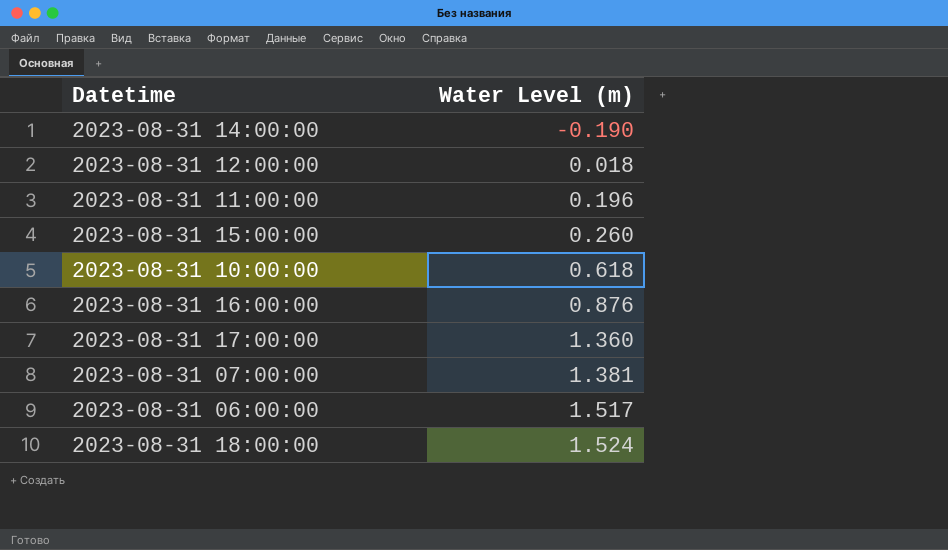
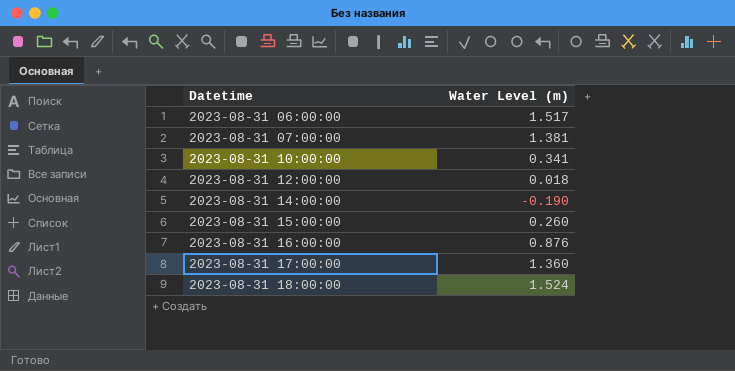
row order: Water Level (m) ascending -> Datetime ascending
row 2023-08-31 11:00:00: 0.196 -> none
2023-08-31 10:00:00 | Water Level (m): 0.618 -> 0.341

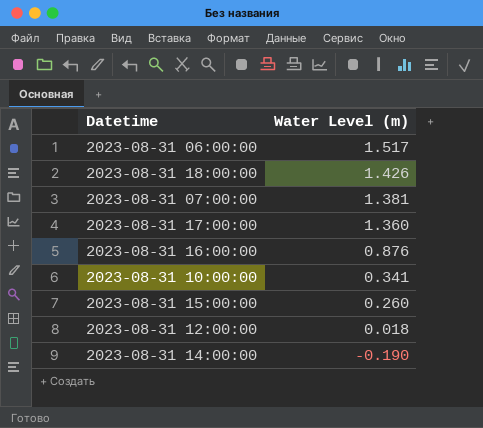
row order: Datetime ascending -> Water Level (m) descending
2023-08-31 18:00:00 | Water Level (m): 1.524 -> 1.426

